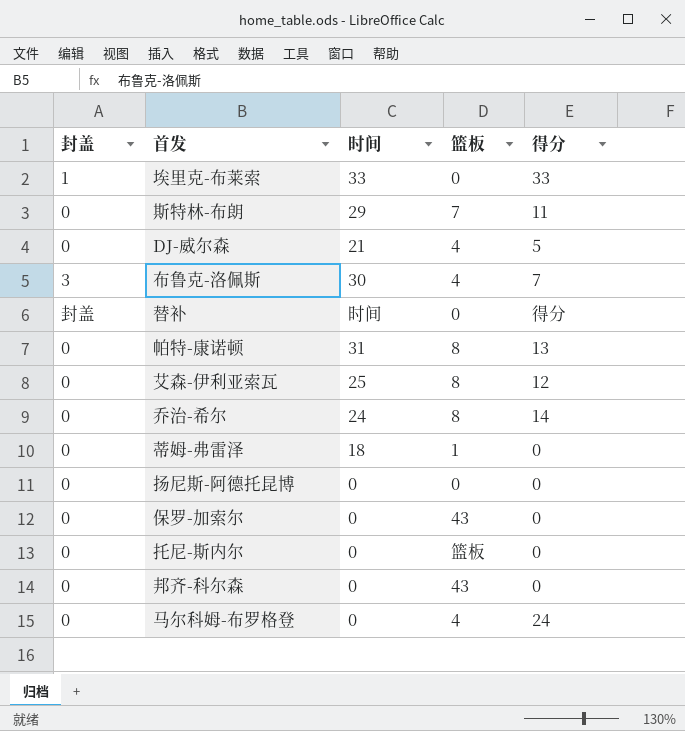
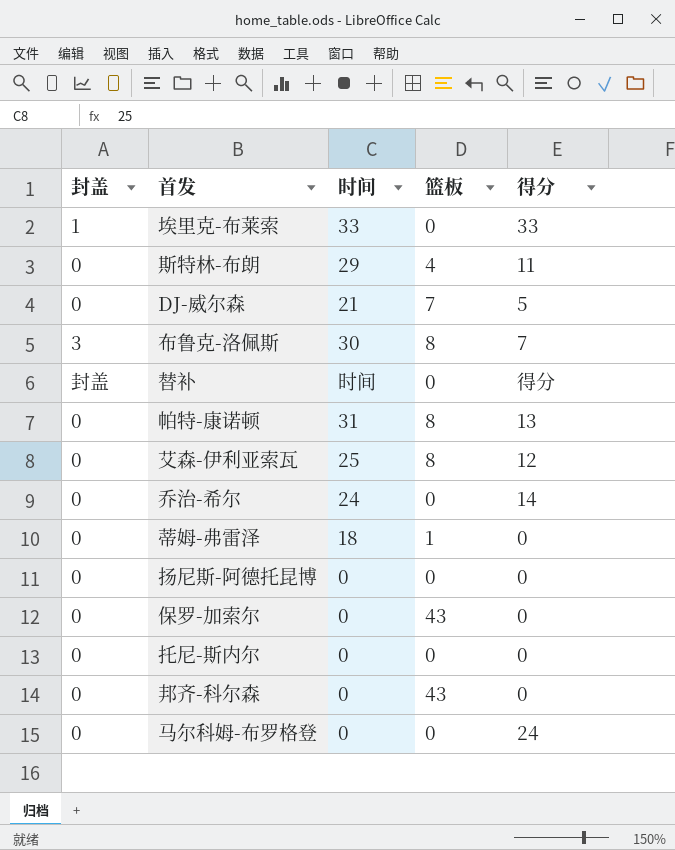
斯特林-布朗 | 篮板: 7 -> 4
DJ-威尔森 | 篮板: 4 -> 7
布鲁克-洛佩斯 | 篮板: 4 -> 8
乔治-希尔 | 篮板: 8 -> 0
托尼-斯内尔 | 篮板: 篮板 -> 0
马尔科姆-布罗格登 | 篮板: 4 -> 0

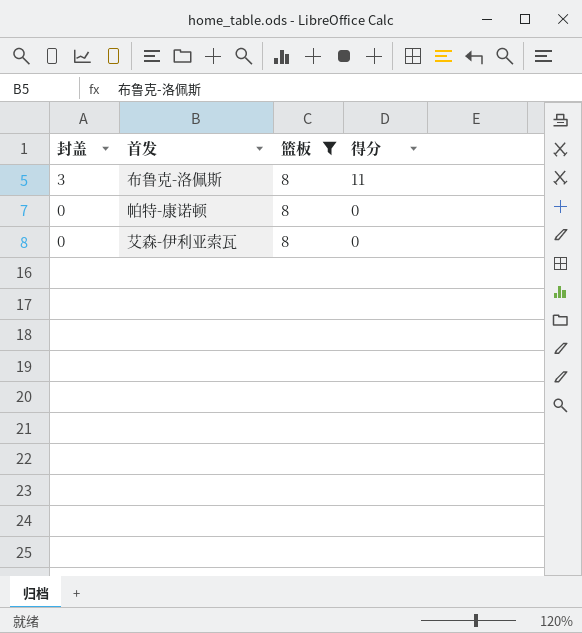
filter: none -> 篮板 = 8
column 时间 | position: 3 -> none
布鲁克-洛佩斯 | 得分: 7 -> 11
帕特-康诺顿 | 得分: 13 -> 0
艾森-伊利亚索瓦 | 得分: 12 -> 0

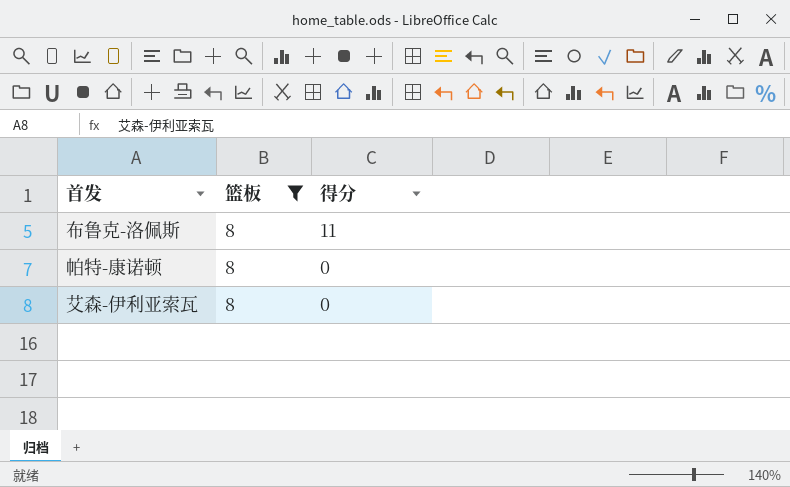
column 封盖 | position: 1 -> none

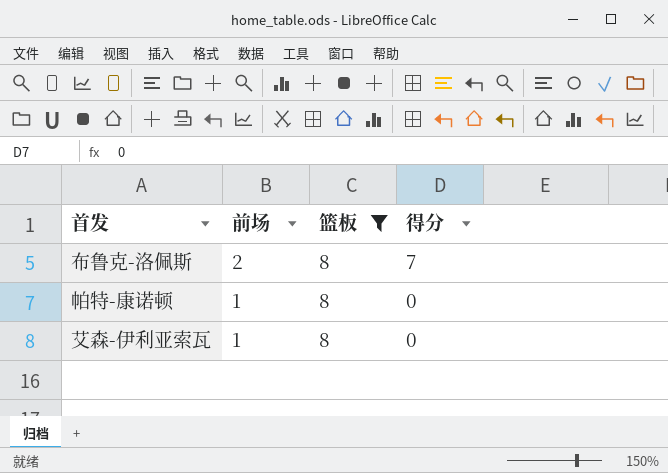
column 前场 | position: none -> 2
布鲁克-洛佩斯 | 得分: 11 -> 7

